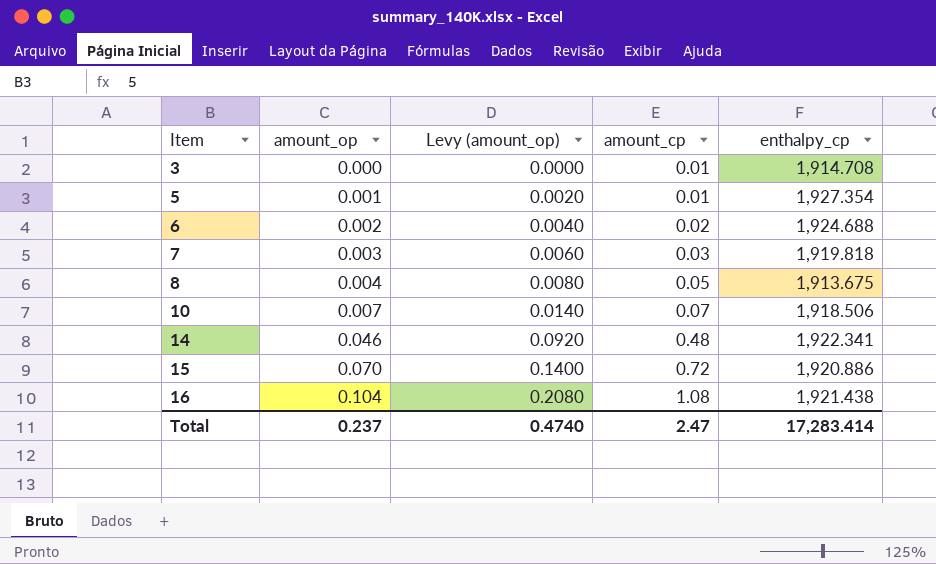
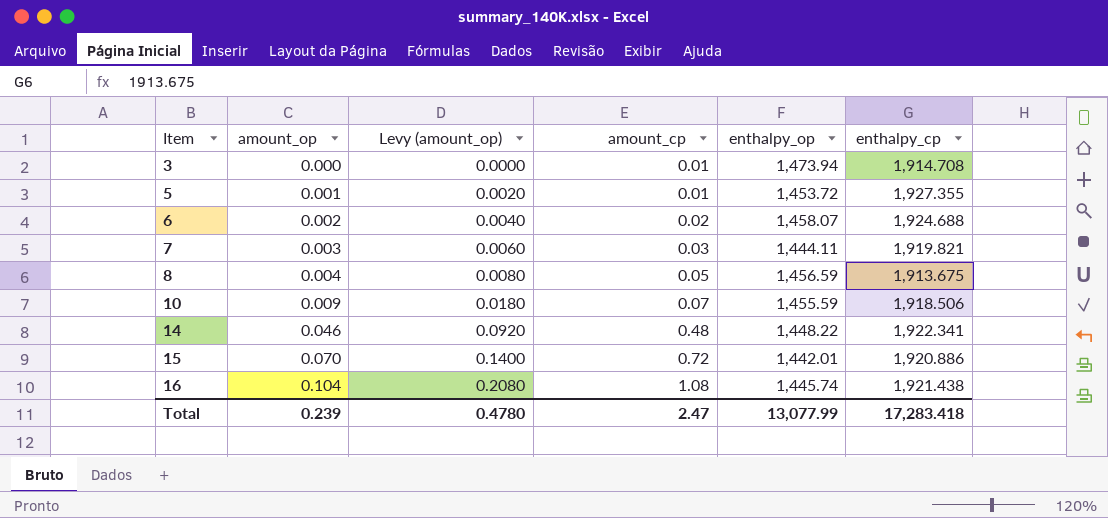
column enthalpy_op | position: none -> 5
5 | enthalpy_cp: 1,927.354 -> 1,927.355
7 | enthalpy_cp: 1,919.818 -> 1,919.821
10 | amount_op: 0.007 -> 0.009
10 | Levy (amount_op): 0.0140 -> 0.0180
Total | amount_op: 0.237 -> 0.239
Total | Levy (amount_op): 0.4740 -> 0.4780
Total | enthalpy_cp: 17,283.414 -> 17,283.418

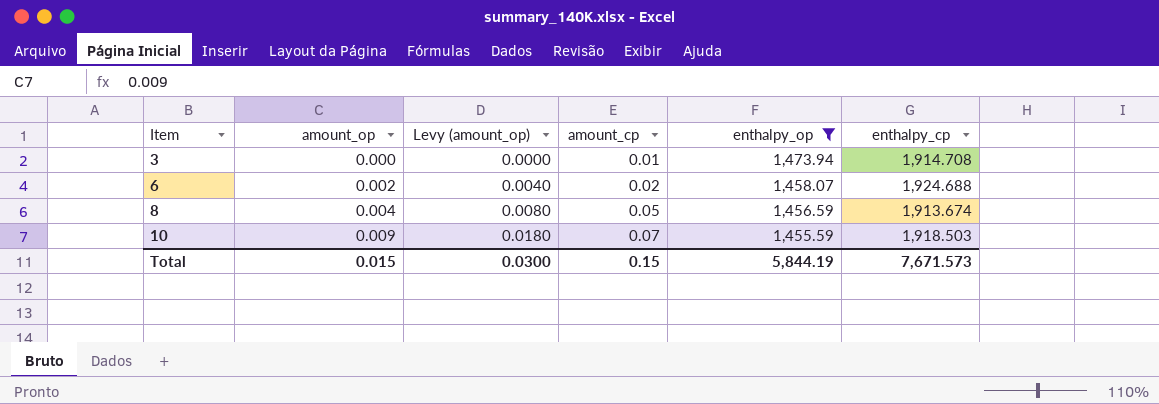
filter: none -> enthalpy_op >= 1,455.59
8 | enthalpy_cp: 1,913.675 -> 1,913.674
10 | enthalpy_cp: 1,918.506 -> 1,918.503
Total | amount_op: 0.239 -> 0.015
Total | Levy (amount_op): 0.4780 -> 0.0300
Total | amount_cp: 2.47 -> 0.15
Total | enthalpy_op: 13,077.99 -> 5,844.19
Total | enthalpy_cp: 17,283.418 -> 7,671.573

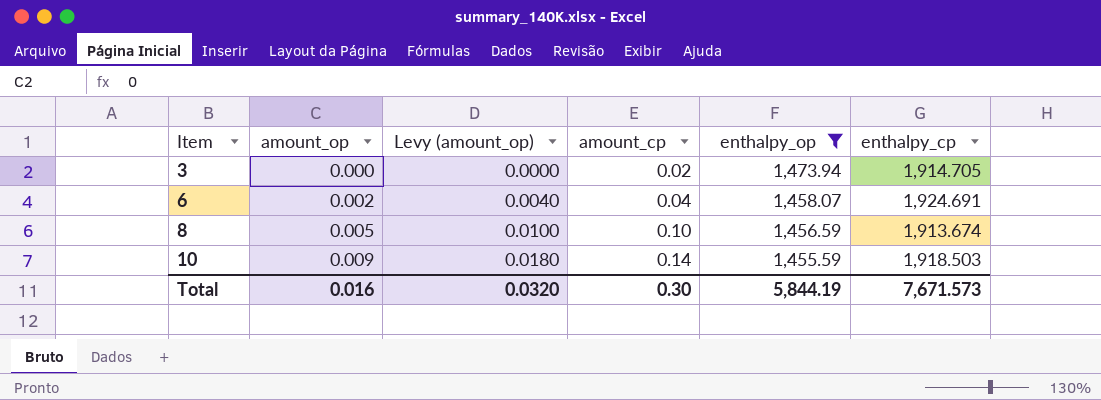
3 | amount_cp: 0.01 -> 0.02
3 | enthalpy_cp: 1,914.708 -> 1,914.705
6 | amount_cp: 0.02 -> 0.04
6 | enthalpy_cp: 1,924.688 -> 1,924.691
8 | amount_op: 0.004 -> 0.005
8 | Levy (amount_op): 0.0080 -> 0.0100
8 | amount_cp: 0.05 -> 0.10
10 | amount_cp: 0.07 -> 0.14
Total | amount_op: 0.015 -> 0.016
Total | Levy (amount_op): 0.0300 -> 0.0320
Total | amount_cp: 0.15 -> 0.30

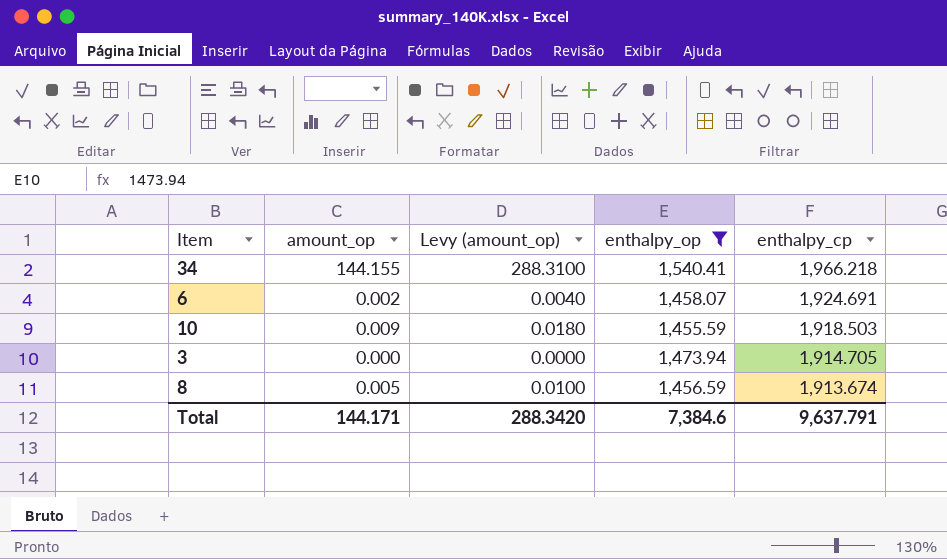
row order: Item ascending -> enthalpy_cp descending
column amount_cp | position: 4 -> none
row 34: none -> 144.155 | 288.3100 | 1,540.41 | 1,966.218
Total | amount_op: 0.016 -> 144.171
Total | Levy (amount_op): 0.0320 -> 288.3420
Total | enthalpy_op: 5,844.19 -> 7,384.6
Total | enthalpy_cp: 7,671.573 -> 9,637.791

